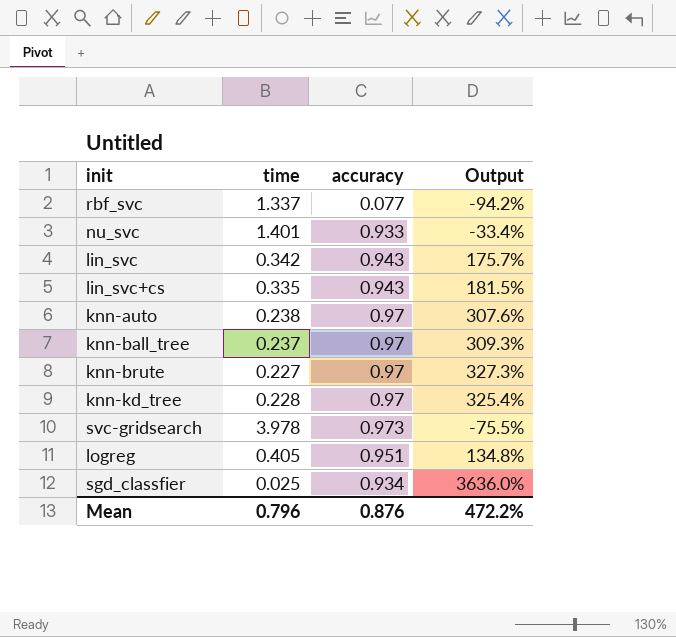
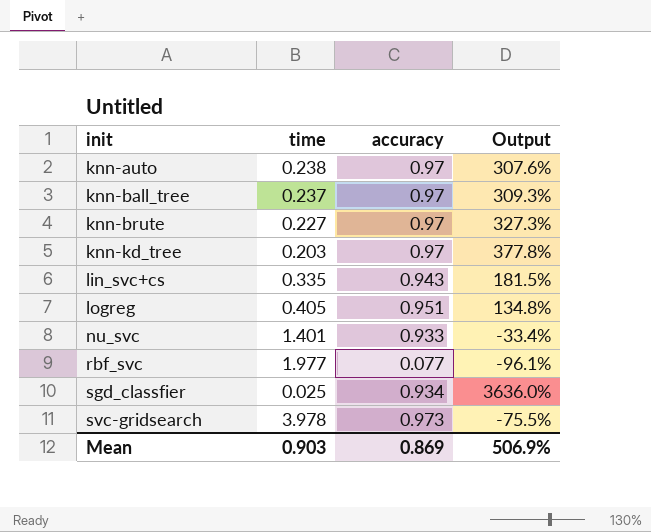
row order: none -> init ascending
row lin_svc: 0.342 | 0.943 | 175.7% -> none
knn-kd_tree | time: 0.228 -> 0.203
knn-kd_tree | Output: 325.4% -> 377.8%
rbf_svc | time: 1.337 -> 1.977
rbf_svc | Output: -94.2% -> -96.1%
Mean | time: 0.796 -> 0.903
Mean | accuracy: 0.876 -> 0.869
Mean | Output: 472.2% -> 506.9%

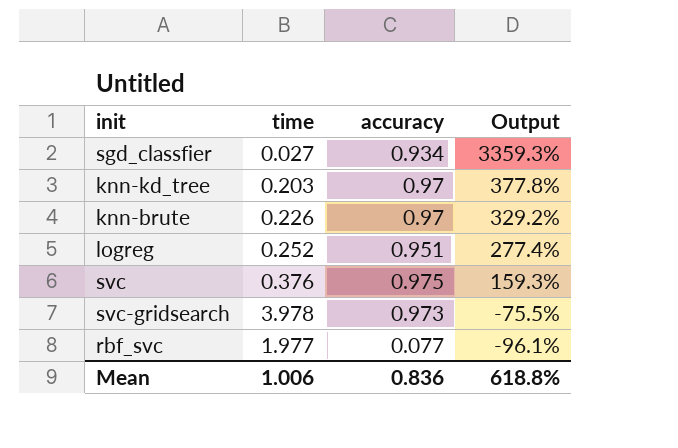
row order: init ascending -> Output descending
row knn-auto: 0.238 | 0.97 | 307.6% -> none
row knn-ball_tree: 0.237 | 0.97 | 309.3% -> none
row lin_svc+cs: 0.335 | 0.943 | 181.5% -> none
row nu_svc: 1.401 | 0.933 | -33.4% -> none
sgd_classfier | time: 0.025 -> 0.027
sgd_classfier | Output: 3636.0% -> 3359.3%
knn-brute | time: 0.227 -> 0.226
knn-brute | Output: 327.3% -> 329.2%
logreg | time: 0.405 -> 0.252
logreg | Output: 134.8% -> 277.4%
row svc: none -> 0.376 | 0.975 | 159.3%
Mean | time: 0.903 -> 1.006
Mean | accuracy: 0.869 -> 0.836
Mean | Output: 506.9% -> 618.8%

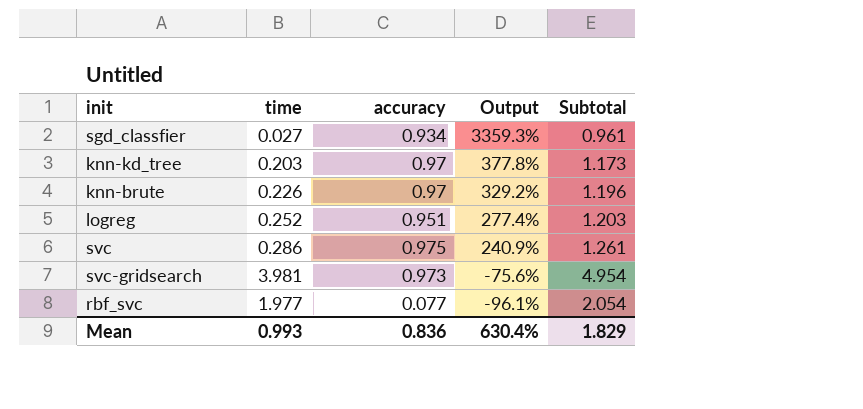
column Subtotal | formula: none -> [time] + [accuracy]
svc | time: 0.376 -> 0.286
svc | Output: 159.3% -> 240.9%
svc-gridsearch | time: 3.978 -> 3.981
svc-gridsearch | Output: -75.5% -> -75.6%
Mean | time: 1.006 -> 0.993
Mean | Output: 618.8% -> 630.4%

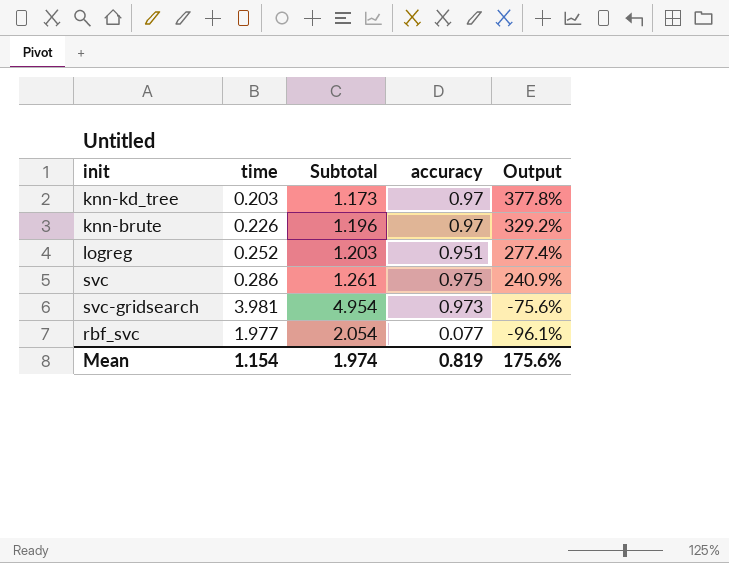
column Subtotal | position: 5 -> 3
row sgd_classfier: 0.027 | 0.934 | 3359.3% | 0.961 -> none
Mean | time: 0.993 -> 1.154
Mean | Subtotal: 1.829 -> 1.974
Mean | accuracy: 0.836 -> 0.819
Mean | Output: 630.4% -> 175.6%

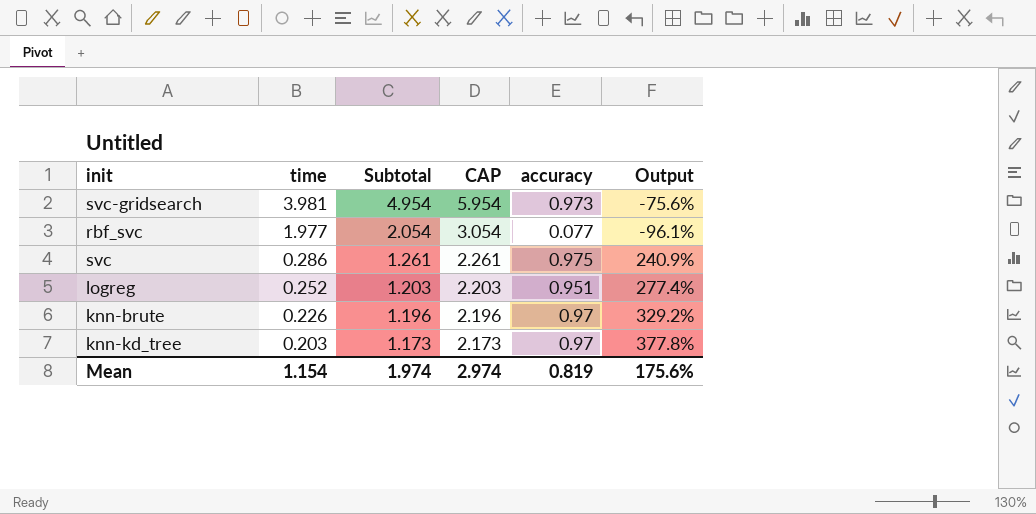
row order: Output descending -> time descending
column CAP | formula: none -> [Subtotal] + 1

